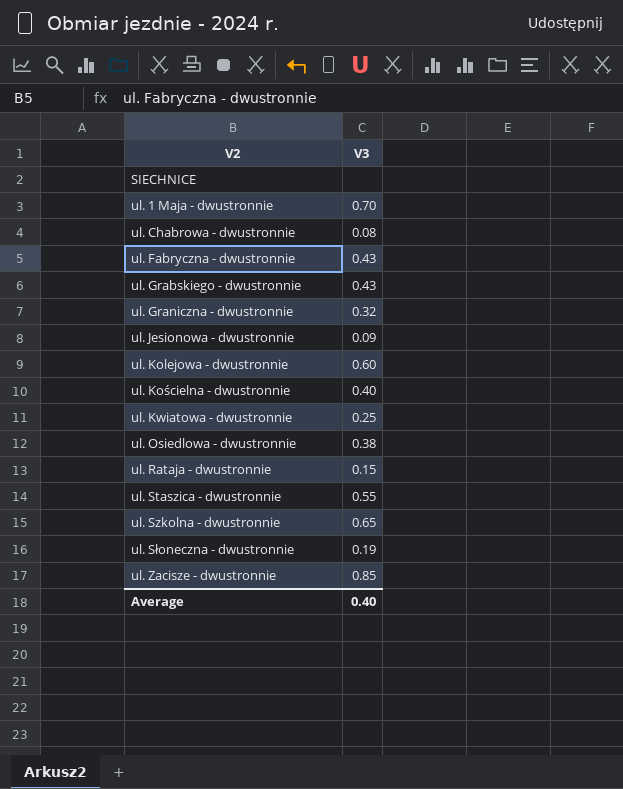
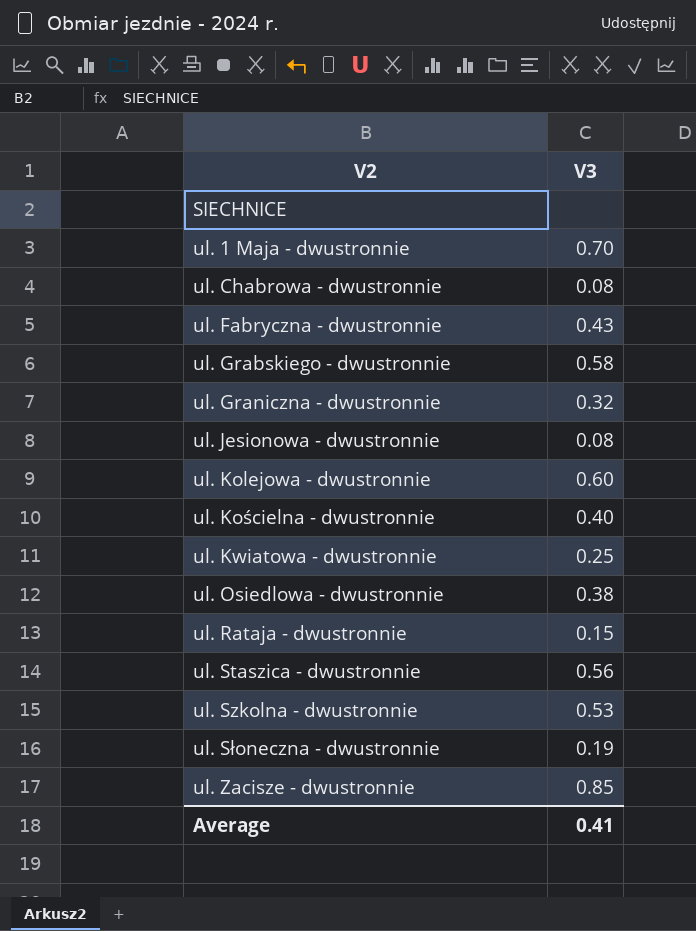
ul. Grabskiego - dwustronnie | V3: 0.43 -> 0.58
ul. Jesionowa - dwustronnie | V3: 0.09 -> 0.08
ul. Staszica - dwustronnie | V3: 0.55 -> 0.56
ul. Szkolna - dwustronnie | V3: 0.65 -> 0.53
Average | V3: 0.40 -> 0.41

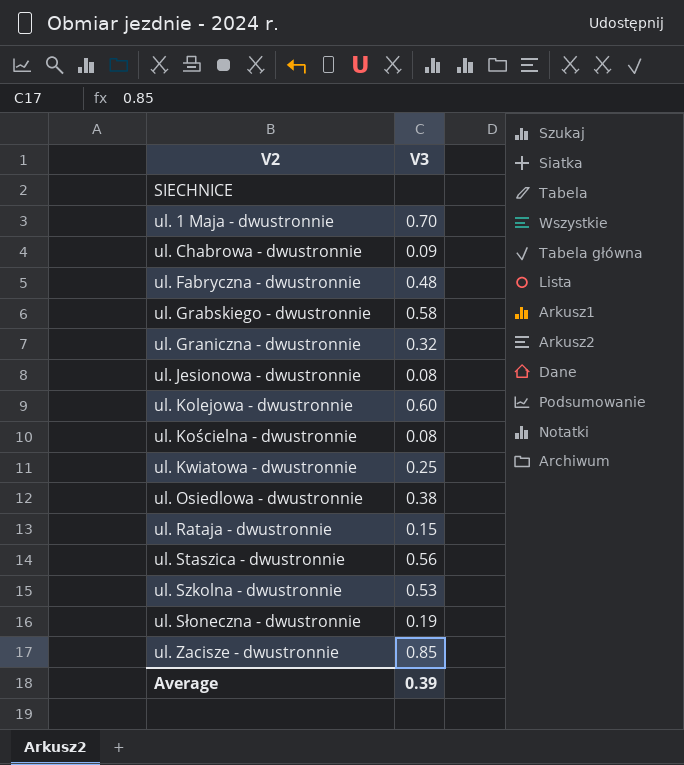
ul. Chabrowa - dwustronnie | V3: 0.08 -> 0.09
ul. Fabryczna - dwustronnie | V3: 0.43 -> 0.48
ul. Kościelna - dwustronnie | V3: 0.40 -> 0.08
Average | V3: 0.41 -> 0.39

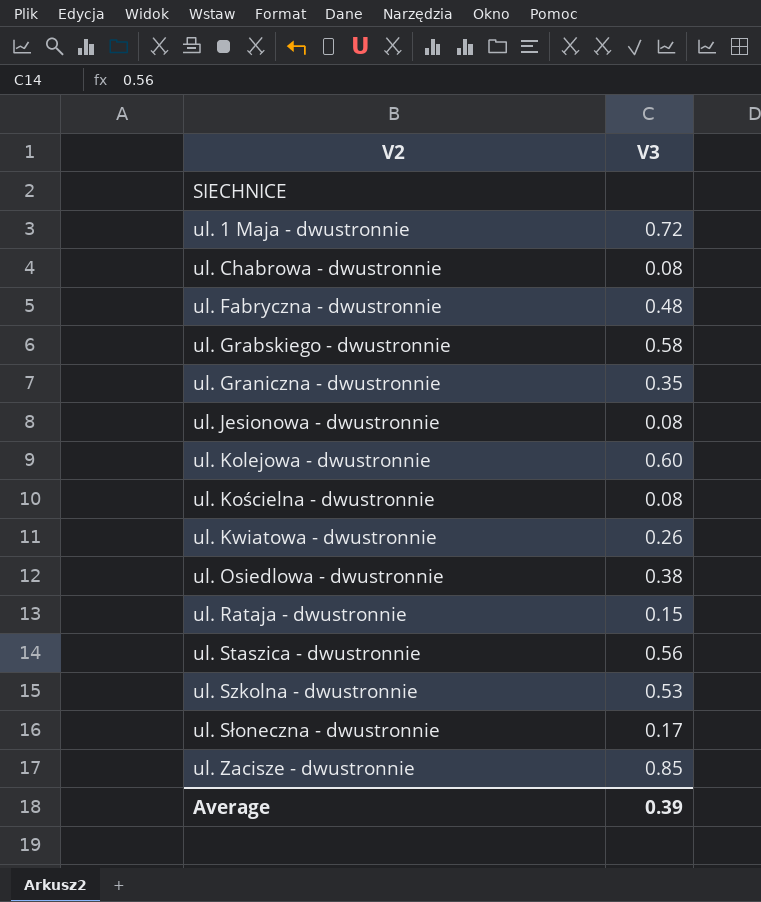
ul. 1 Maja - dwustronnie | V3: 0.70 -> 0.72
ul. Chabrowa - dwustronnie | V3: 0.09 -> 0.08
ul. Graniczna - dwustronnie | V3: 0.32 -> 0.35
ul. Kwiatowa - dwustronnie | V3: 0.25 -> 0.26
ul. Słoneczna - dwustronnie | V3: 0.19 -> 0.17

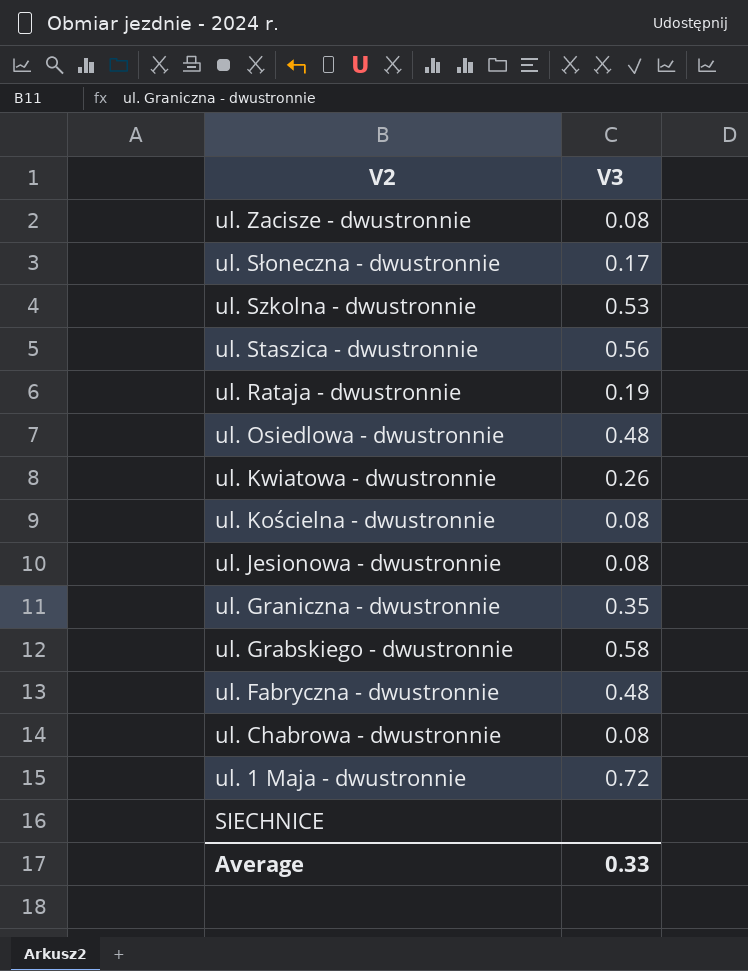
row order: V2 ascending -> V2 descending
row ul. Kolejowa - dwustronnie: 0.60 -> none
ul. Zacisze - dwustronnie | V3: 0.85 -> 0.08
ul. Rataja - dwustronnie | V3: 0.15 -> 0.19
ul. Osiedlowa - dwustronnie | V3: 0.38 -> 0.48
Average | V3: 0.39 -> 0.33

